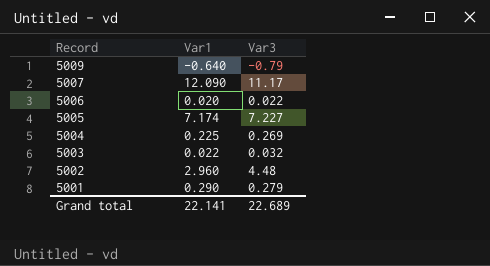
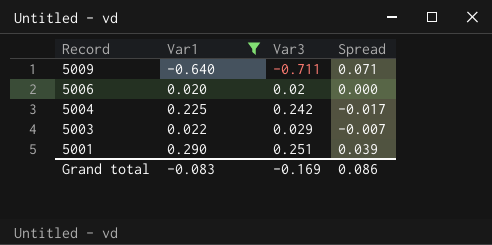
filter: none -> Var1 <= 0.290
column Spread | formula: none -> [Var1] - [Var3]
5009 | Var3: -0.79 -> -0.711
5006 | Var3: 0.022 -> 0.02
5004 | Var3: 0.269 -> 0.242
5003 | Var3: 0.032 -> 0.029
5001 | Var3: 0.279 -> 0.251
Grand total | Var1: 22.141 -> -0.083
Grand total | Var3: 22.689 -> -0.169

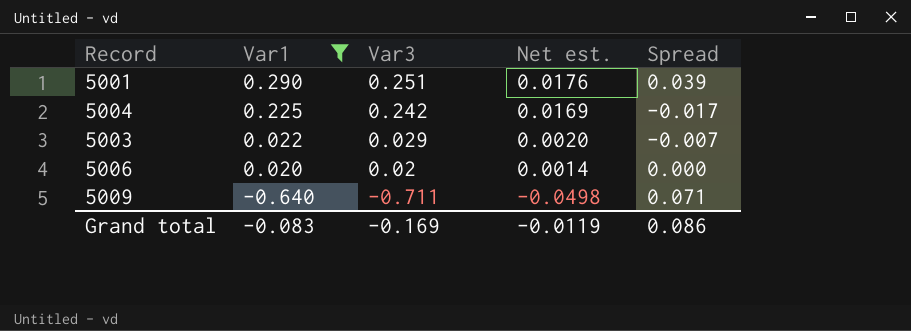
row order: Record descending -> Var1 descending
column Net est. | formula: none -> [Var3] * 0.07

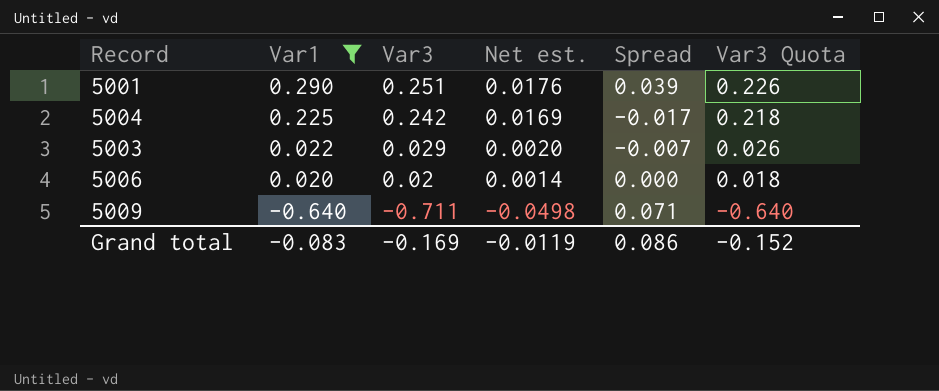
column Var3 Quota | formula: none -> [Var3] * 0.9

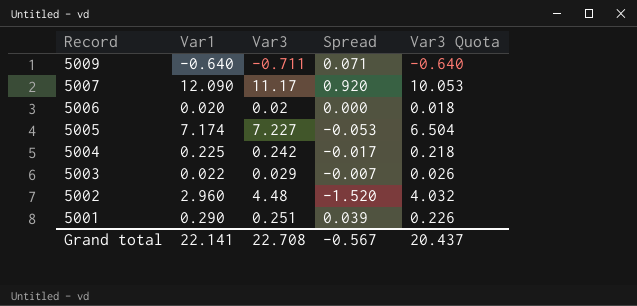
filter: Var1 <= 0.290 -> none
row order: Var1 descending -> Record descending
column Net est. | formula: [Var3] * 0.07 -> none
Grand total | Var1: -0.083 -> 22.141
Grand total | Var3: -0.169 -> 22.708
Grand total | Spread: 0.086 -> -0.567
Grand total | Var3 Quota: -0.152 -> 20.437

